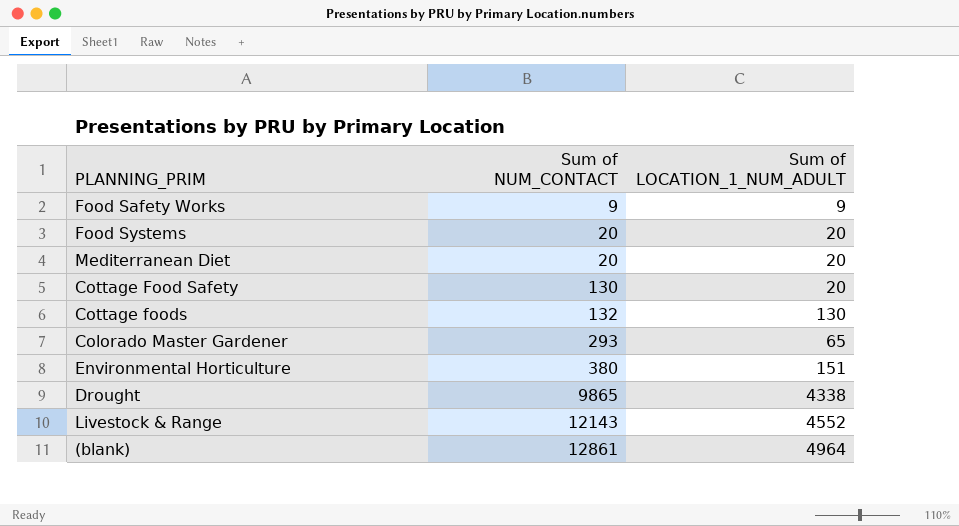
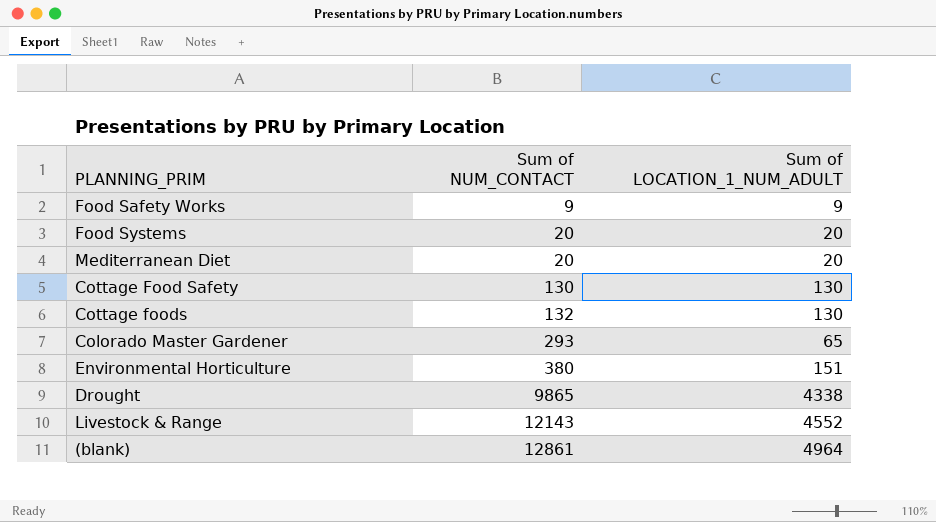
Cottage Food Safety | Sum of LOCATION_1_NUM_ADULT: 20 -> 130

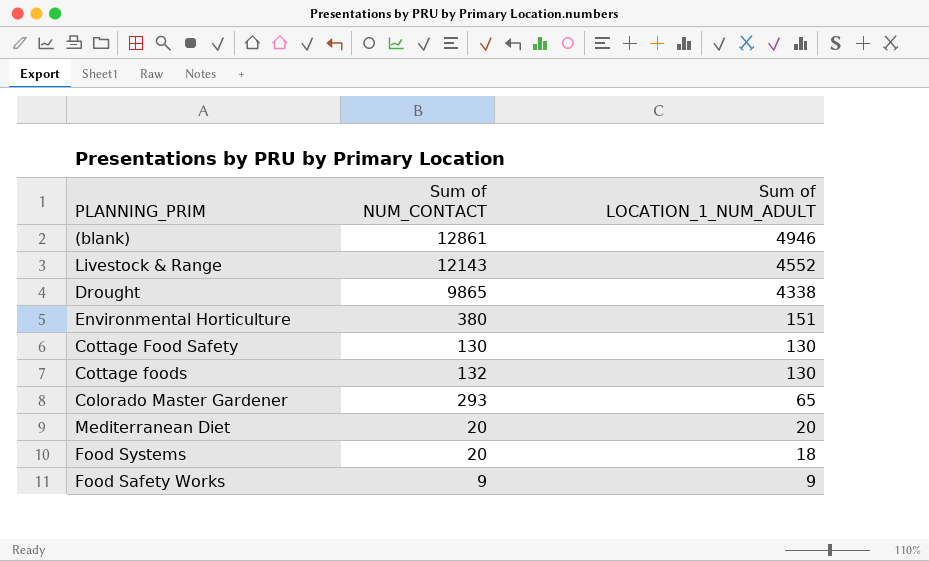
row order: Sum of NUM_CONTACT ascending -> Sum of LOCATION_1_NUM_ADULT descending
(blank) | Sum of LOCATION_1_NUM_ADULT: 4964 -> 4946
Food Systems | Sum of LOCATION_1_NUM_ADULT: 20 -> 18

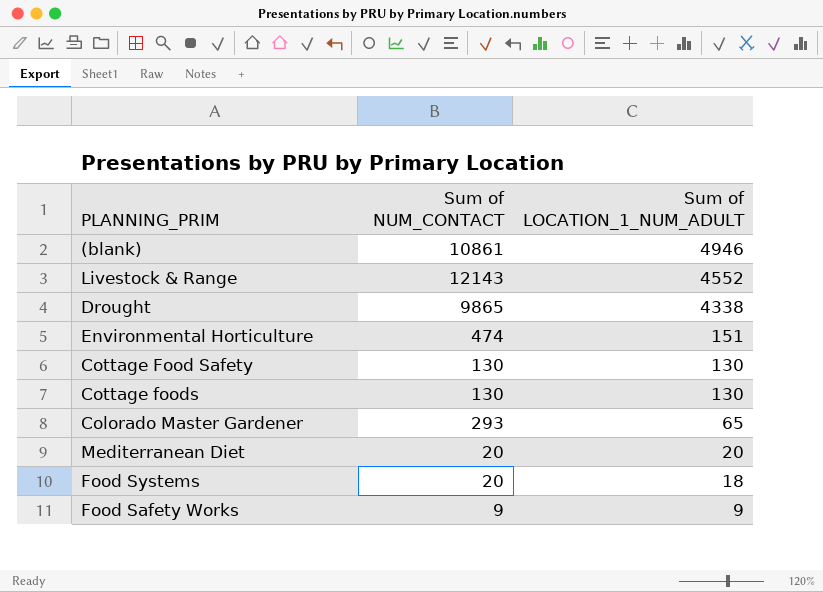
(blank) | Sum of NUM_CONTACT: 12861 -> 10861
Environmental Horticulture | Sum of NUM_CONTACT: 380 -> 474
Cottage foods | Sum of NUM_CONTACT: 132 -> 130

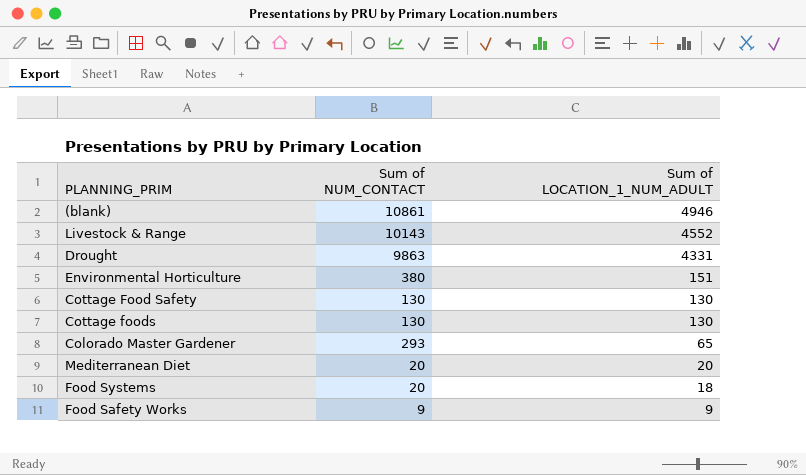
Livestock & Range | Sum of NUM_CONTACT: 12143 -> 10143
Drought | Sum of NUM_CONTACT: 9865 -> 9863
Drought | Sum of LOCATION_1_NUM_ADULT: 4338 -> 4331
Environmental Horticulture | Sum of NUM_CONTACT: 474 -> 380

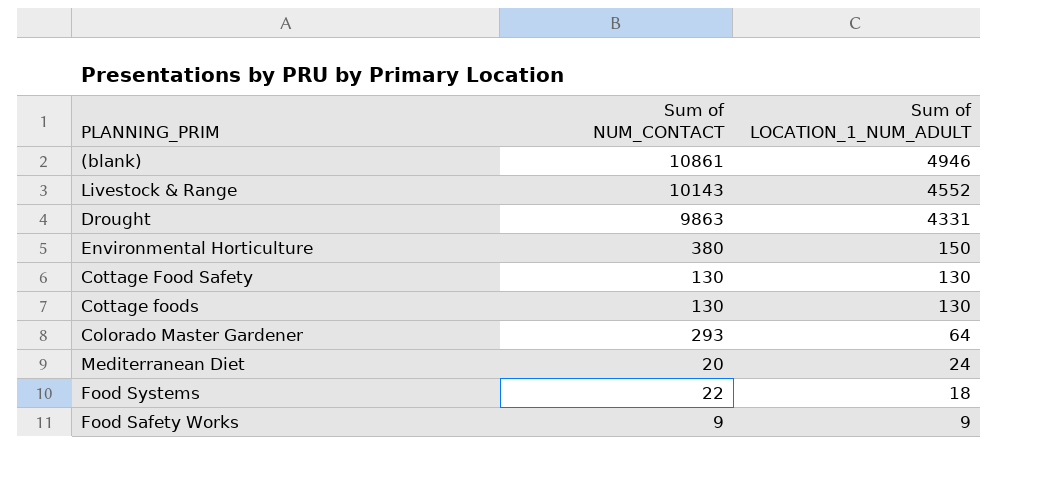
Environmental Horticulture | Sum of LOCATION_1_NUM_ADULT: 151 -> 150
Colorado Master Gardener | Sum of LOCATION_1_NUM_ADULT: 65 -> 64
Mediterranean Diet | Sum of LOCATION_1_NUM_ADULT: 20 -> 24
Food Systems | Sum of NUM_CONTACT: 20 -> 22

